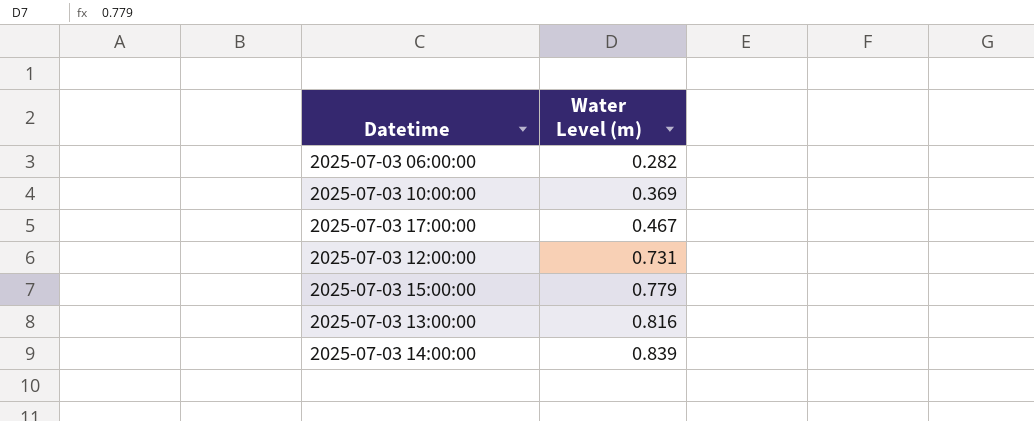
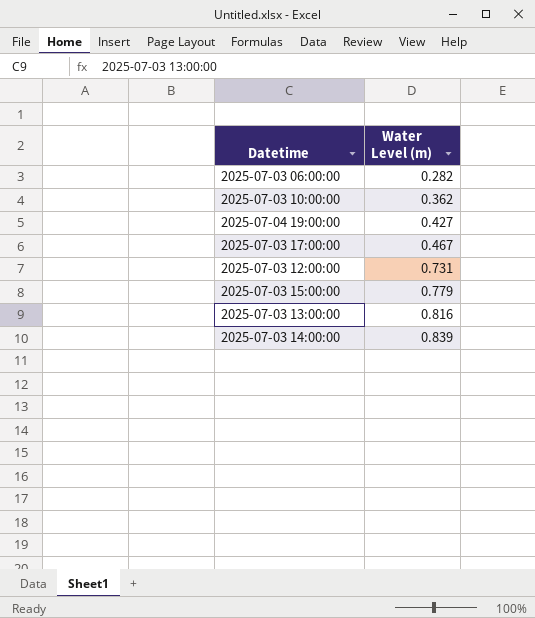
2025-07-03 10:00:00 | Water Level (m): 0.369 -> 0.362
row 2025-07-04 19:00:00: none -> 0.427

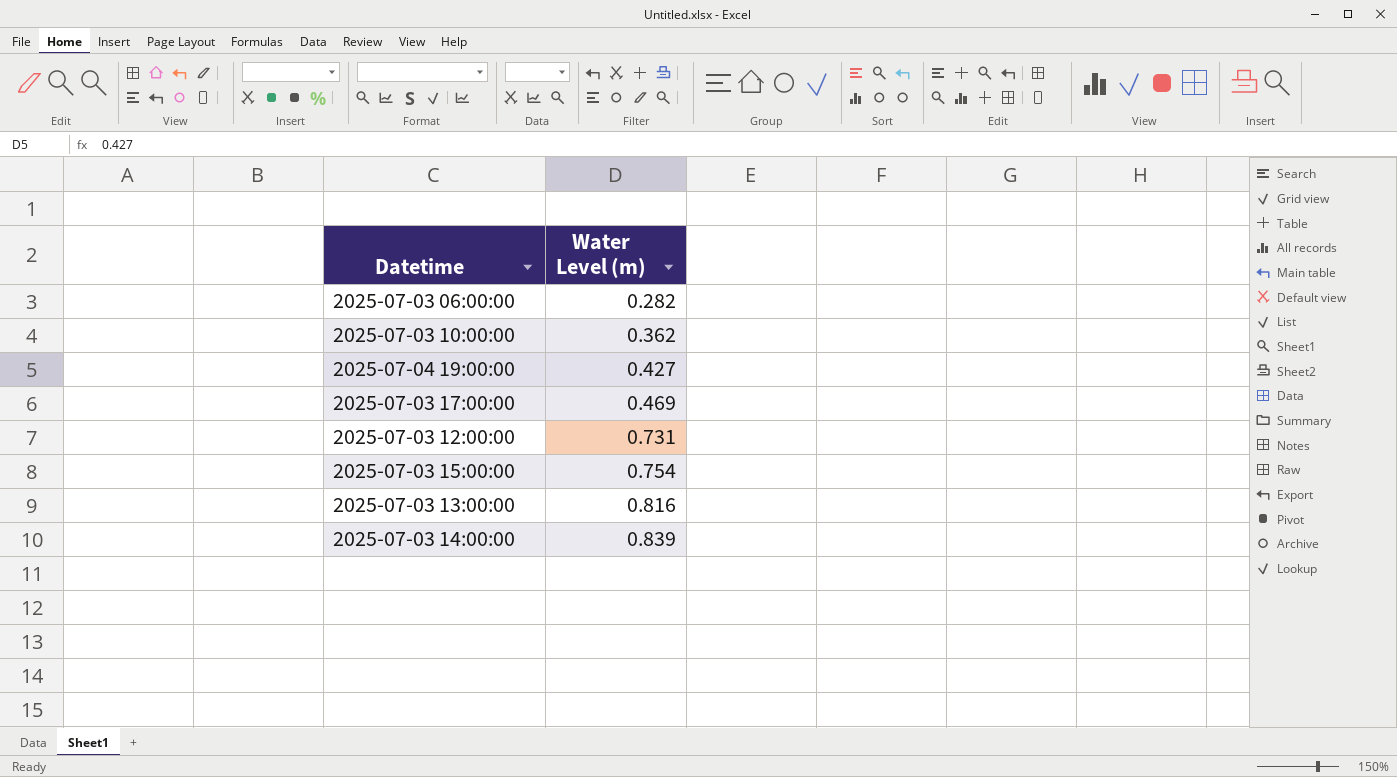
2025-07-03 17:00:00 | Water Level (m): 0.467 -> 0.469
2025-07-03 15:00:00 | Water Level (m): 0.779 -> 0.754

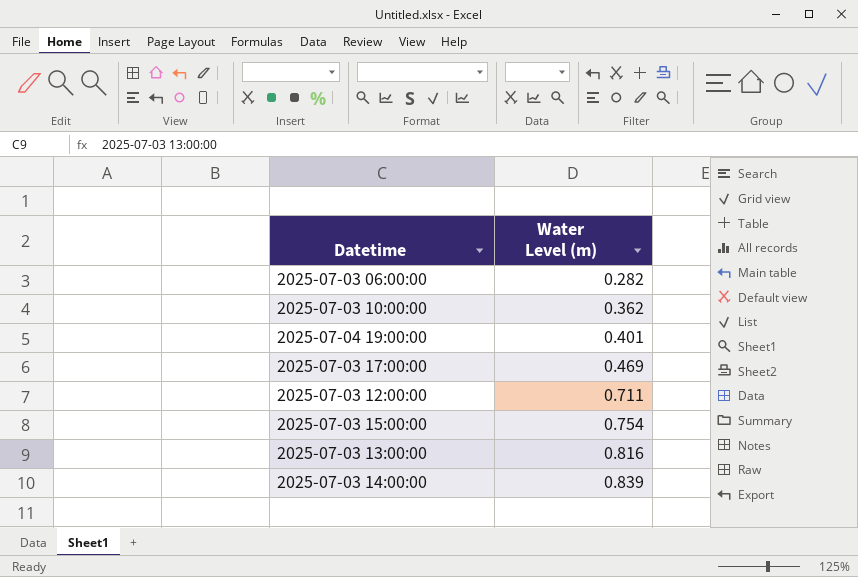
2025-07-04 19:00:00 | Water Level (m): 0.427 -> 0.401
2025-07-03 12:00:00 | Water Level (m): 0.731 -> 0.711

